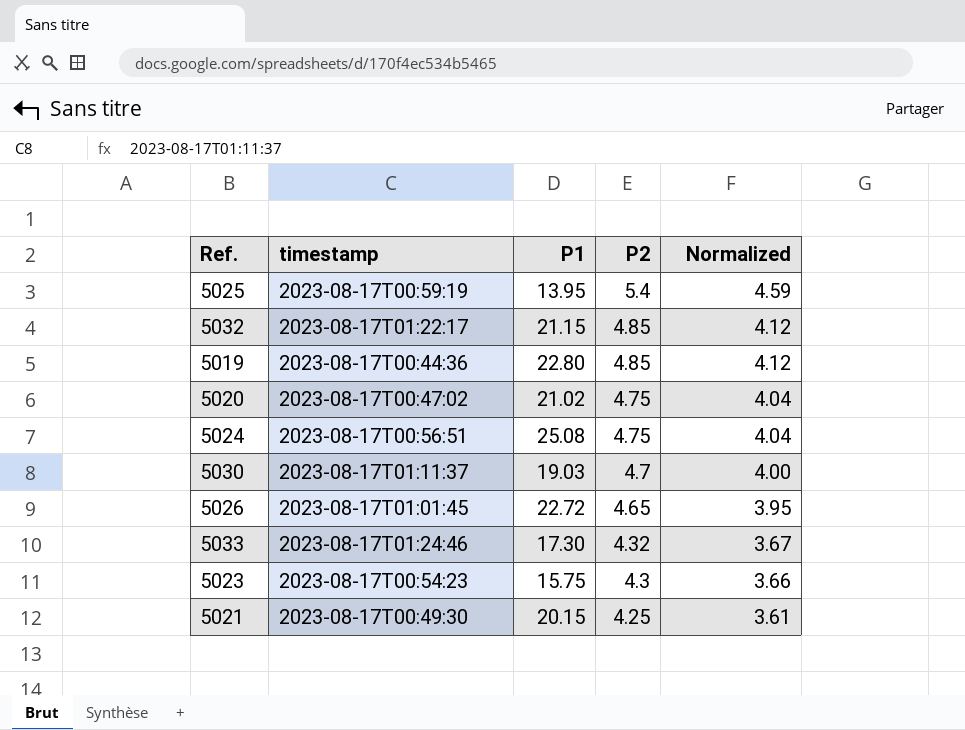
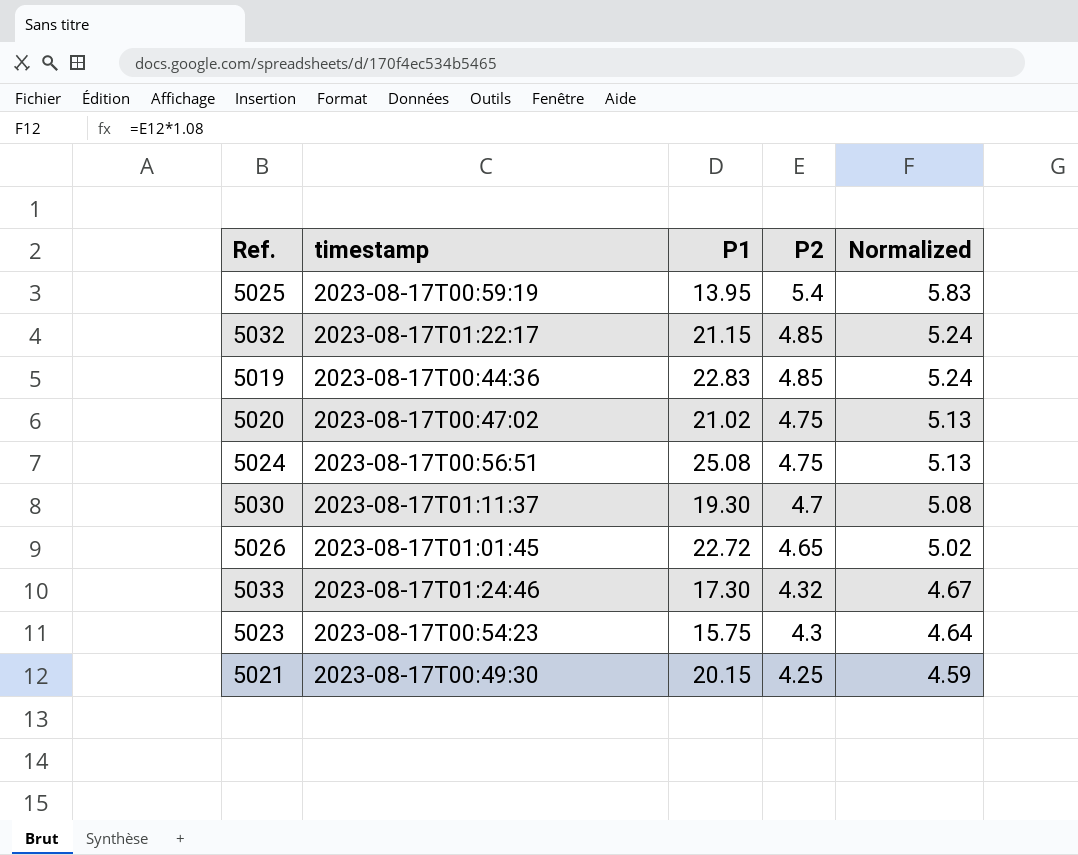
column Normalized | formula: [P2] * 0.85 -> [P2] * 1.08
5019 | P1: 22.80 -> 22.83
5030 | P1: 19.03 -> 19.30

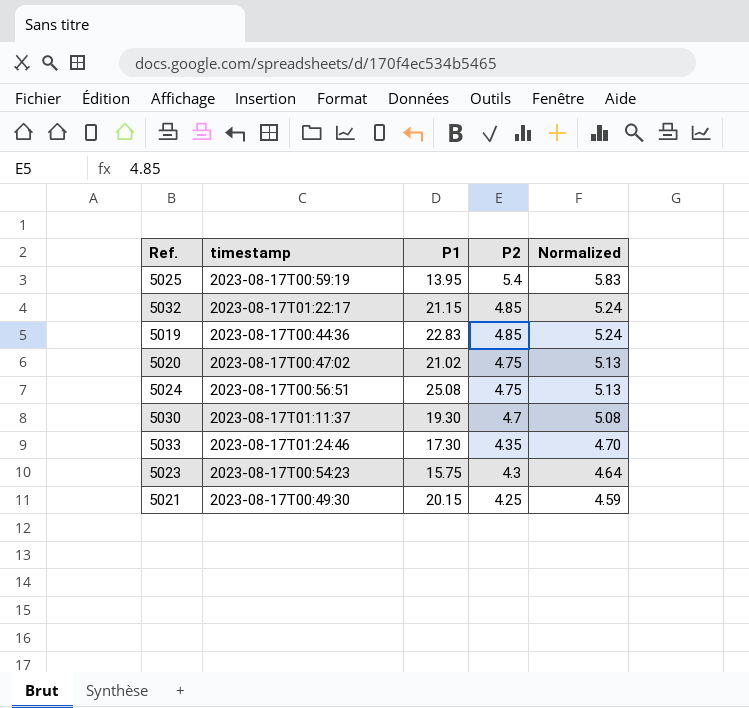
row 5026: 2023-08-17T01:01:45 | 22.72 | 4.65 | 5.02 -> none
5033 | P2: 4.32 -> 4.35
5033 | Normalized: 4.67 -> 4.70

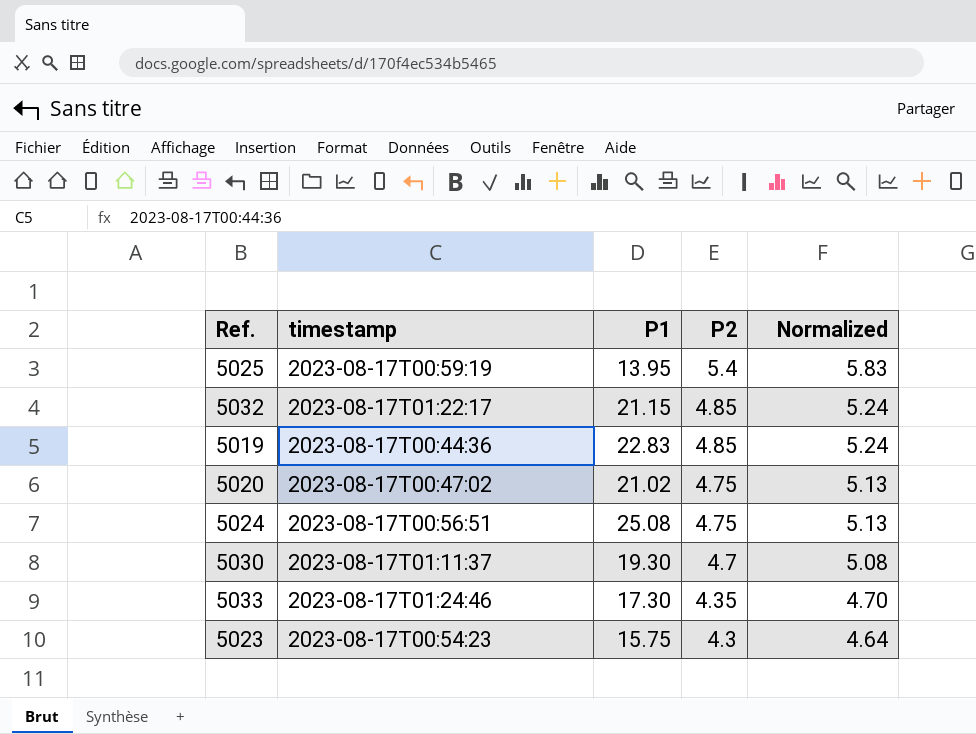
row 5021: 2023-08-17T00:49:30 | 20.15 | 4.25 | 4.59 -> none

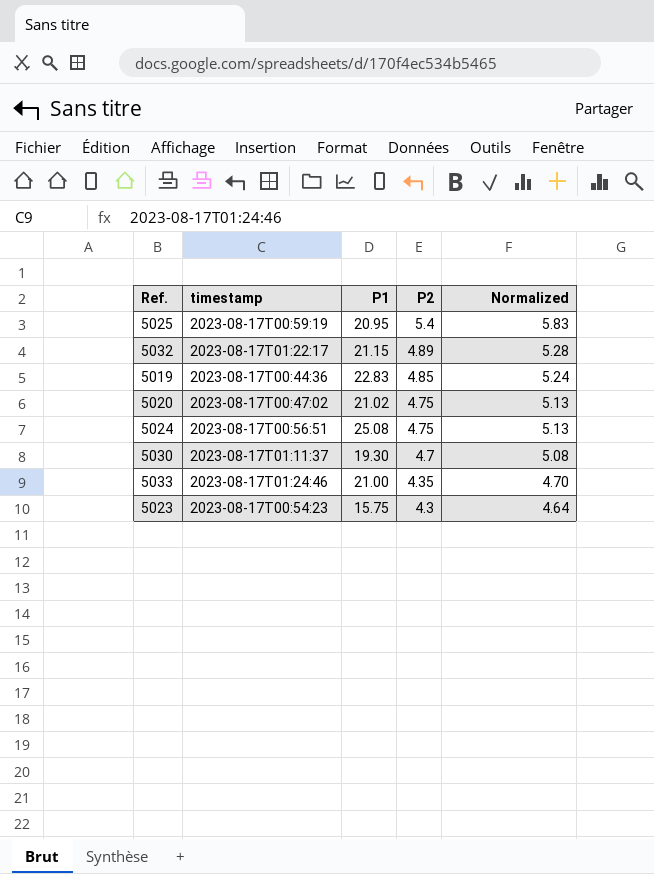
5025 | P1: 13.95 -> 20.95
5032 | P2: 4.85 -> 4.89
5032 | Normalized: 5.24 -> 5.28
5033 | P1: 17.30 -> 21.00

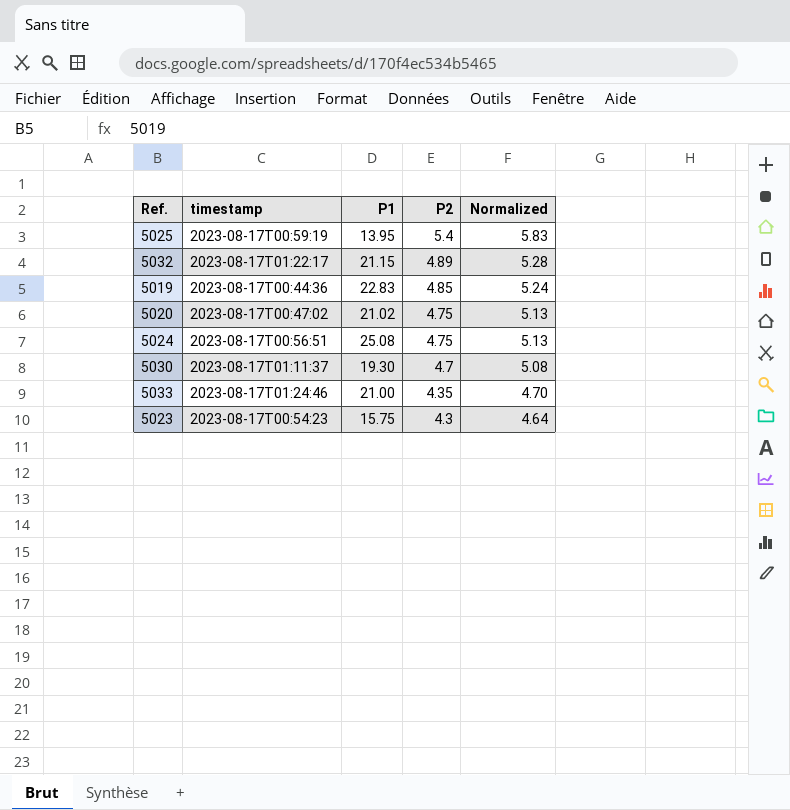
5025 | P1: 20.95 -> 13.95

